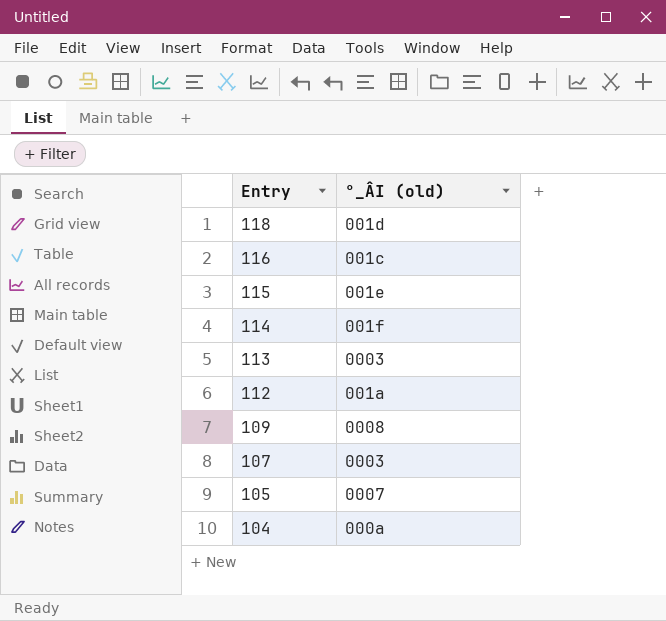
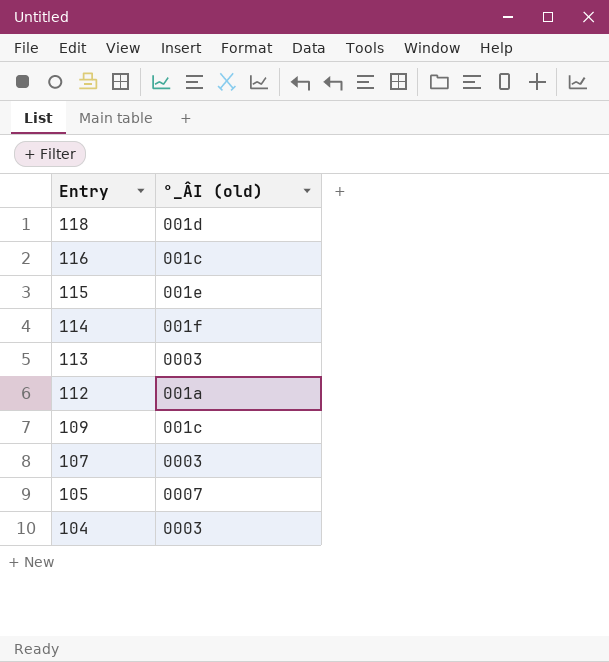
109 | °_ÂI (old): 0008 -> 001c
104 | °_ÂI (old): 000a -> 0003

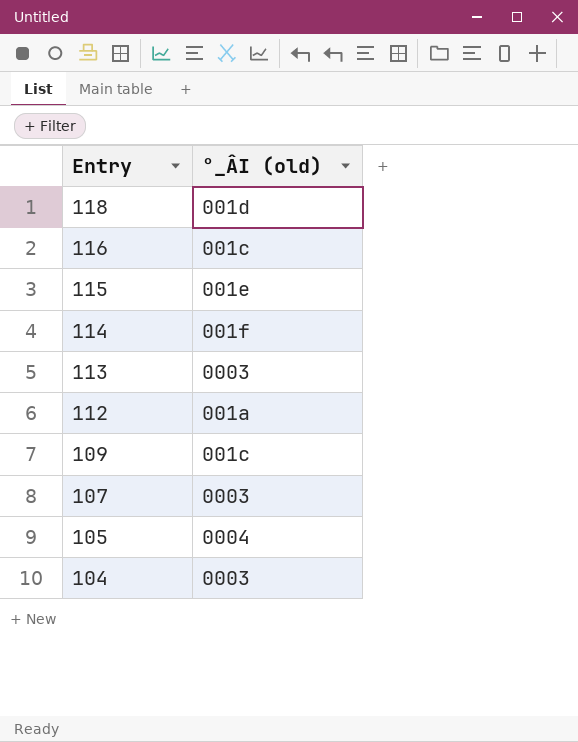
105 | °_ÂI (old): 0007 -> 0004

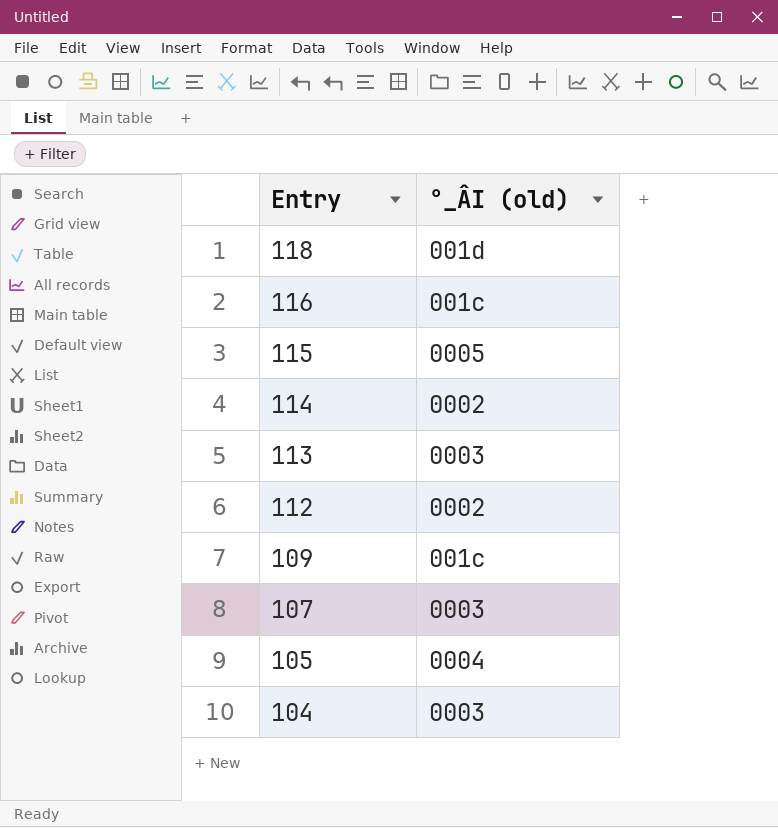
115 | °_ÂI (old): 001e -> 0005
114 | °_ÂI (old): 001f -> 0002
112 | °_ÂI (old): 001a -> 0002

